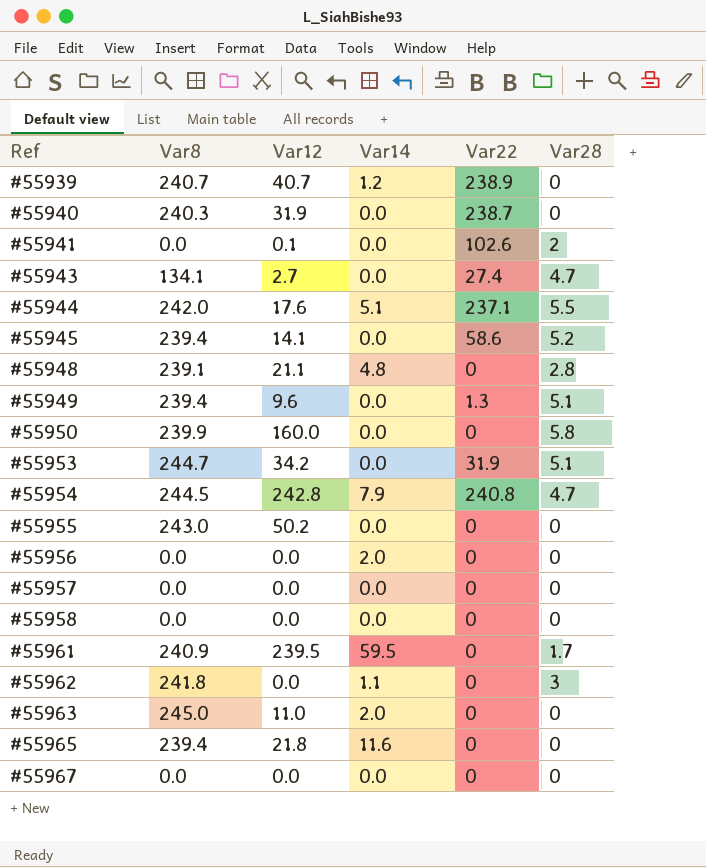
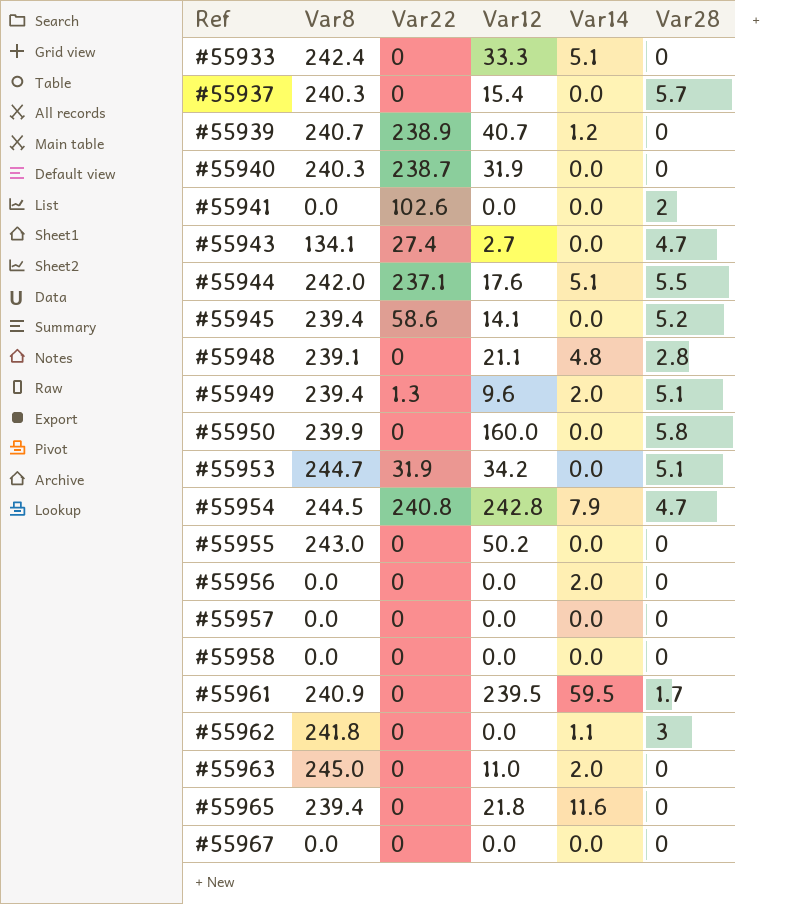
column Var22 | position: 5 -> 3
row #55933: none -> 242.4 | 0 | 33.3 | 5.1 | 0
row #55937: none -> 240.3 | 0 | 15.4 | 0.0 | 5.7
#55941 | Var12: 0.1 -> 0.0
#55949 | Var14: 0.0 -> 2.0

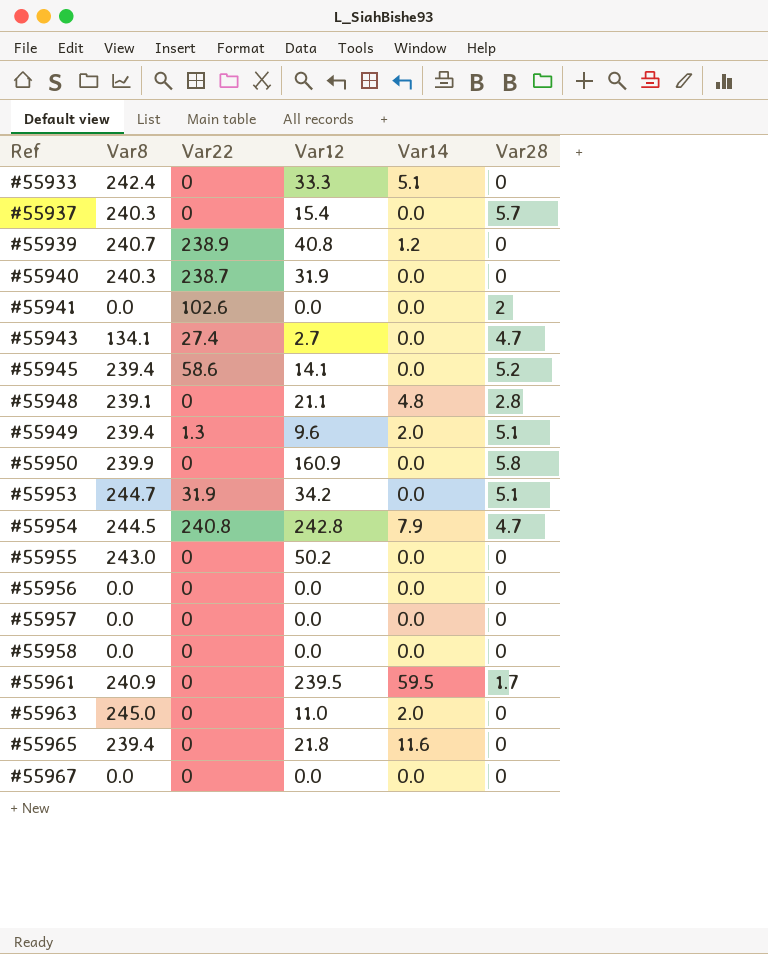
row #55944: 242.0 | 237.1 | 17.6 | 5.1 | 5.5 -> none
row #55962: 241.8 | 0 | 0.0 | 1.1 | 3 -> none
#55939 | Var12: 40.7 -> 40.8
#55950 | Var12: 160.0 -> 160.9
#55956 | Var14: 2.0 -> 0.0

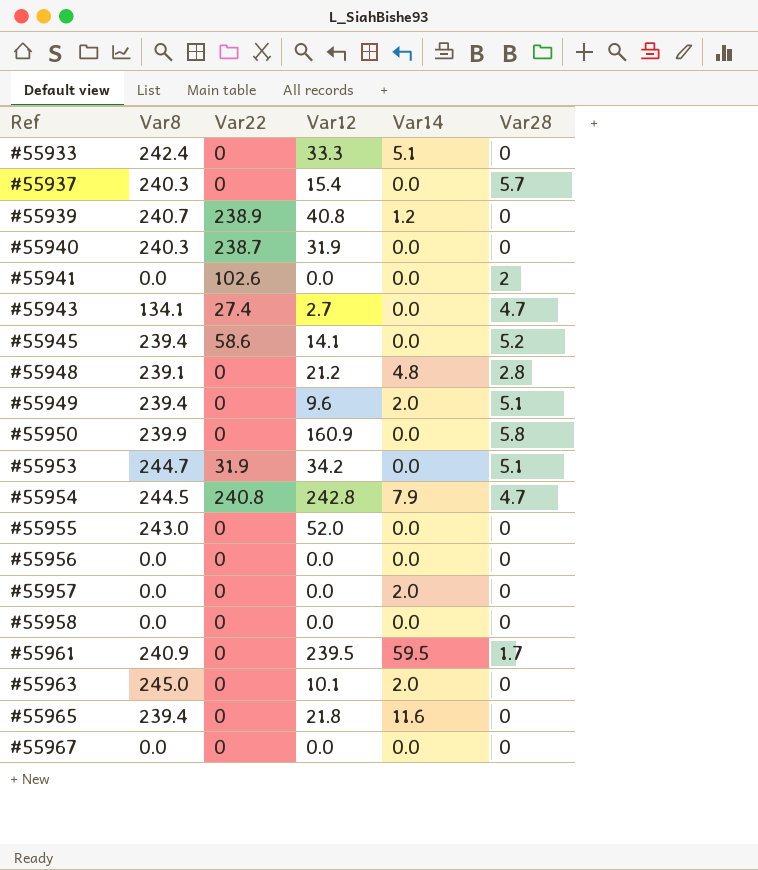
#55948 | Var12: 21.1 -> 21.2
#55949 | Var22: 1.3 -> 0
#55955 | Var12: 50.2 -> 52.0
#55957 | Var14: 0.0 -> 2.0
#55963 | Var12: 11.0 -> 10.1

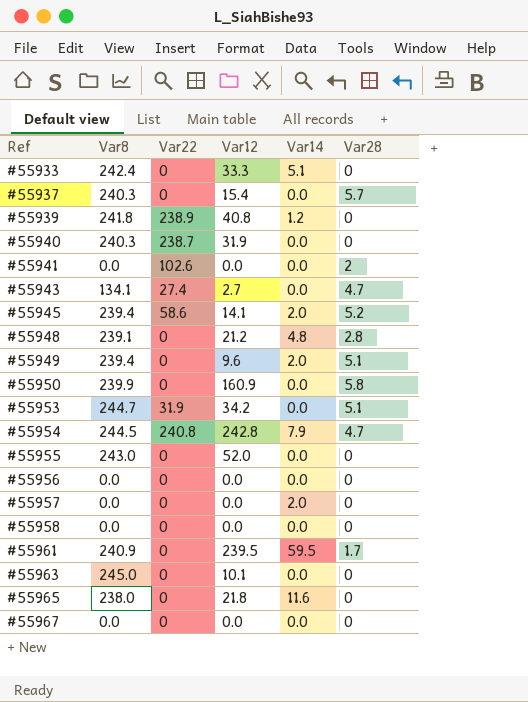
#55939 | Var8: 240.7 -> 241.8
#55945 | Var14: 0.0 -> 2.0
#55963 | Var14: 2.0 -> 0.0
#55965 | Var8: 239.4 -> 238.0

